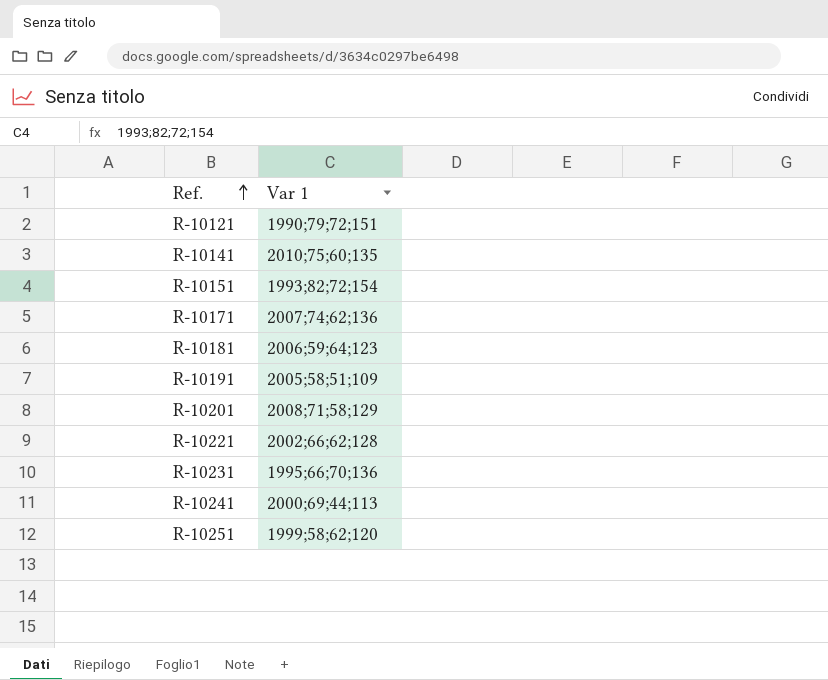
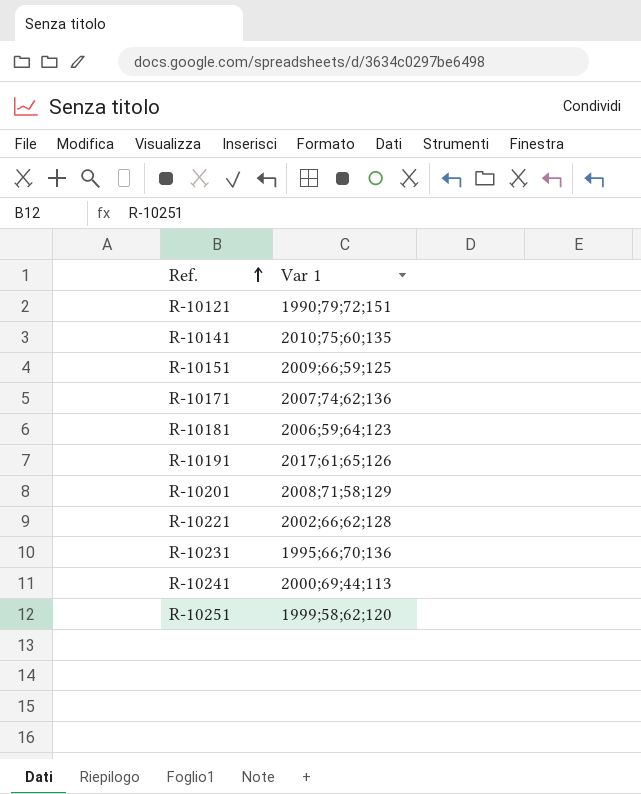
R-10151 | Var 1: 1993;82;72;154 -> 2009;66;59;125
R-10191 | Var 1: 2005;58;51;109 -> 2017;61;65;126

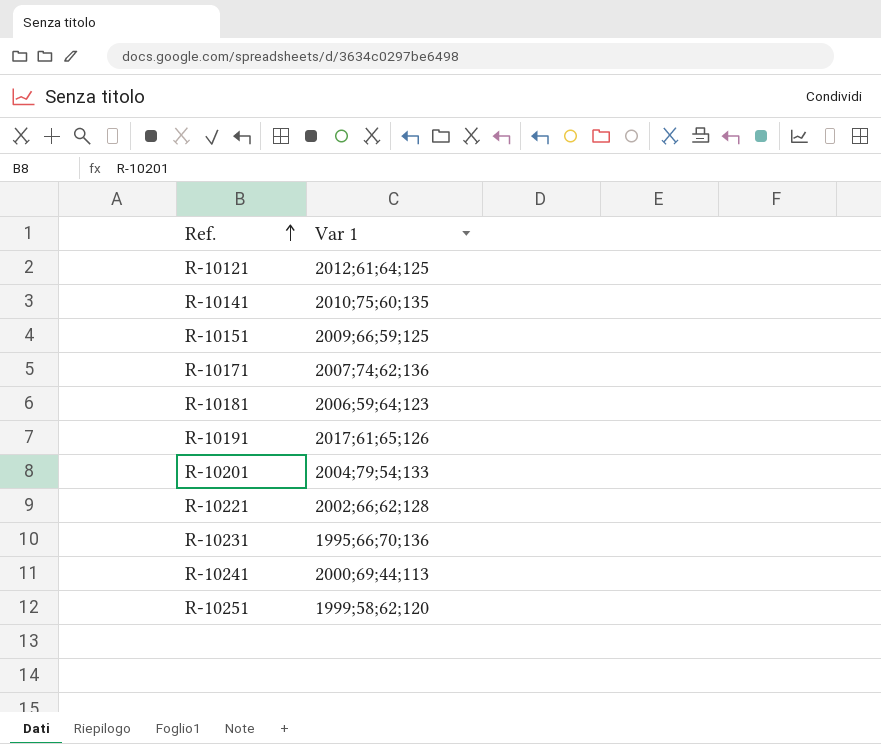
R-10121 | Var 1: 1990;79;72;151 -> 2012;61;64;125
R-10201 | Var 1: 2008;71;58;129 -> 2004;79;54;133

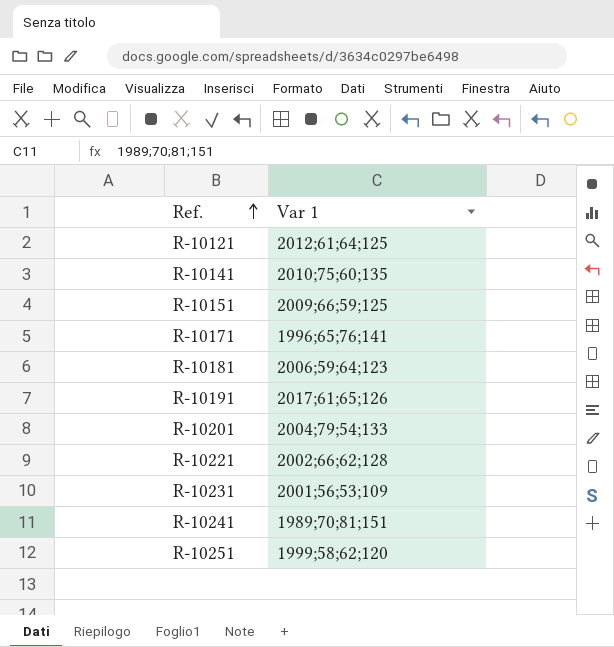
R-10171 | Var 1: 2007;74;62;136 -> 1996;65;76;141
R-10231 | Var 1: 1995;66;70;136 -> 2001;56;53;109
R-10241 | Var 1: 2000;69;44;113 -> 1989;70;81;151

